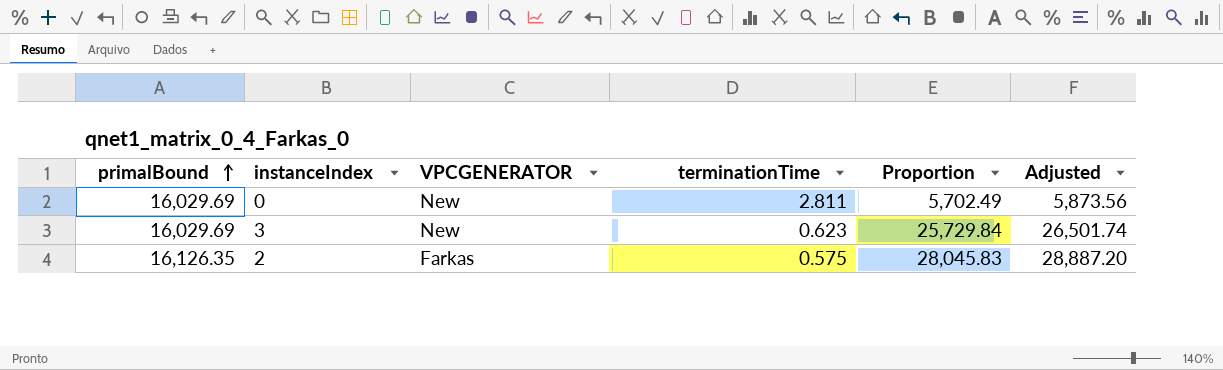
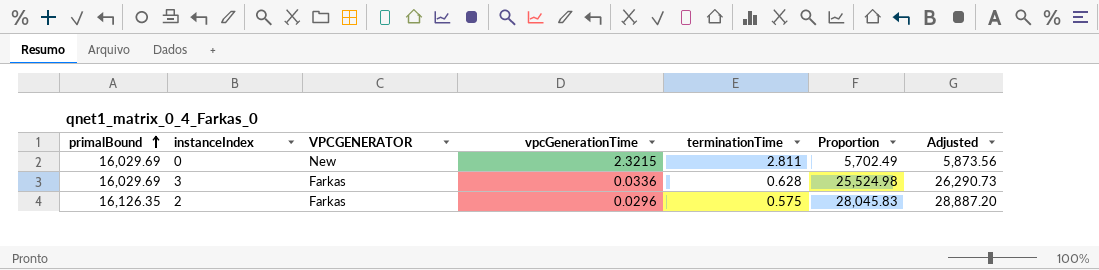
column vpcGenerationTime | position: none -> 4
3 | VPCGENERATOR: New -> Farkas
3 | terminationTime: 0.623 -> 0.628
3 | Proportion: 25,729.84 -> 25,524.98
3 | Adjusted: 26,501.74 -> 26,290.73

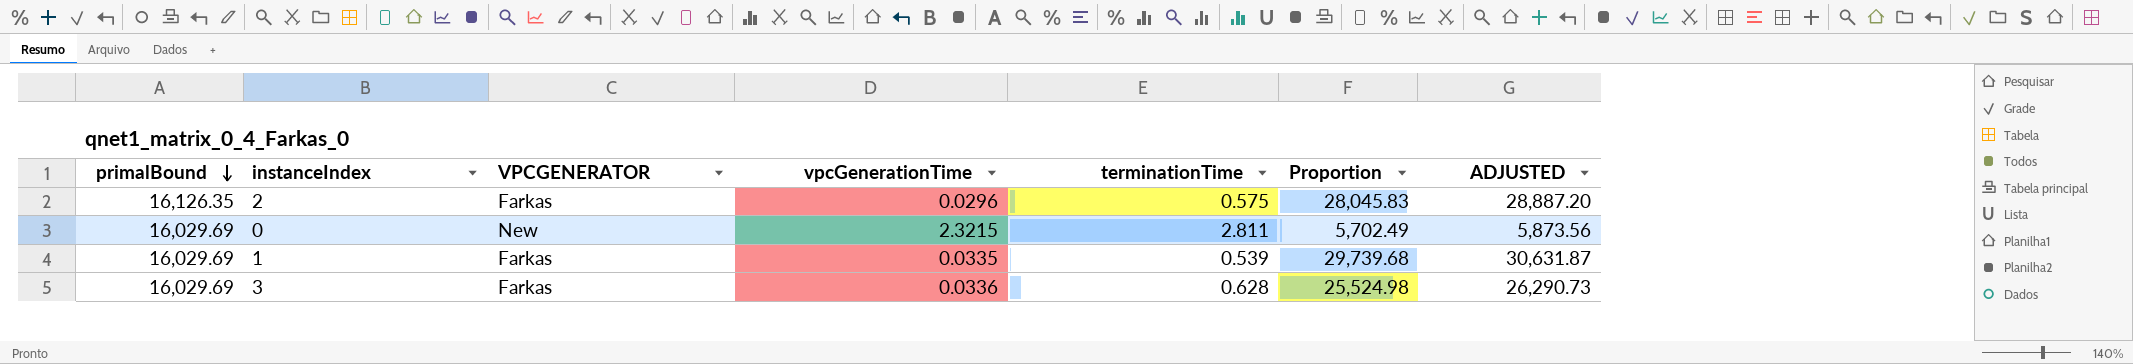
row order: primalBound ascending -> primalBound descending
column name: Adjusted -> ADJUSTED
row 1: none -> 16,029.69 | Farkas | 0.0335 | 0.539 | 29,739.68 | 30,631.87

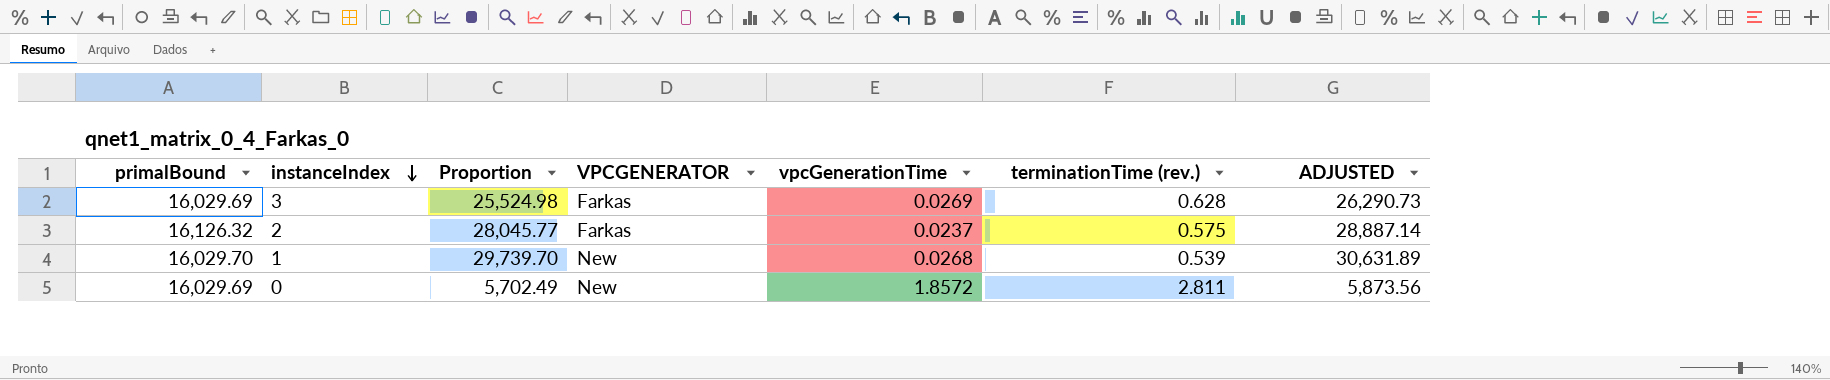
row order: primalBound descending -> instanceIndex descending
column Proportion | position: 6 -> 3
column name: terminationTime -> terminationTime (rev.)
3 | vpcGenerationTime: 0.0336 -> 0.0269
2 | primalBound: 16,126.35 -> 16,126.32
2 | Proportion: 28,045.83 -> 28,045.77
2 | vpcGenerationTime: 0.0296 -> 0.0237
2 | ADJUSTED: 28,887.20 -> 28,887.14
1 | primalBound: 16,029.69 -> 16,029.70
1 | Proportion: 29,739.68 -> 29,739.70
1 | VPCGENERATOR: Farkas -> New
1 | vpcGenerationTime: 0.0335 -> 0.0268
1 | ADJUSTED: 30,631.87 -> 30,631.89
0 | vpcGenerationTime: 2.3215 -> 1.8572

